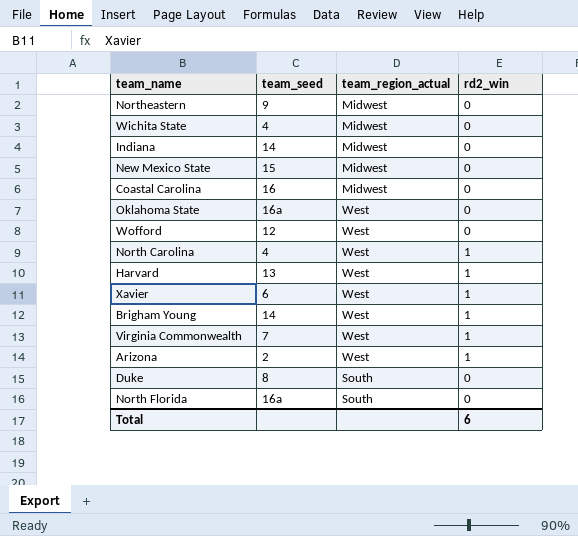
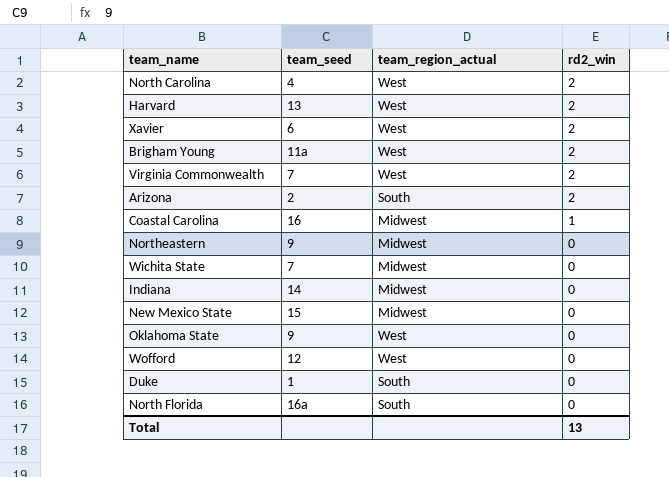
row order: none -> rd2_win descending
North Carolina | rd2_win: 1 -> 2
Harvard | rd2_win: 1 -> 2
Xavier | rd2_win: 1 -> 2
Brigham Young | team_seed: 14 -> 11a
Brigham Young | rd2_win: 1 -> 2
Virginia Commonwealth | rd2_win: 1 -> 2
Arizona | team_region_actual: West -> South
Arizona | rd2_win: 1 -> 2
Coastal Carolina | rd2_win: 0 -> 1
Wichita State | team_seed: 4 -> 7
Oklahoma State | team_seed: 16a -> 9
Duke | team_seed: 8 -> 1
Total | rd2_win: 6 -> 13

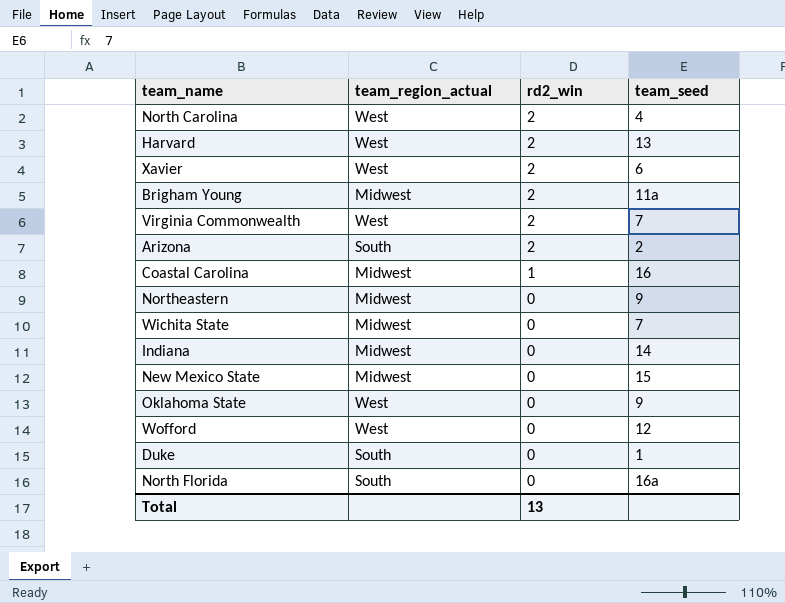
column team_seed | position: 2 -> 4
Brigham Young | team_region_actual: West -> Midwest

